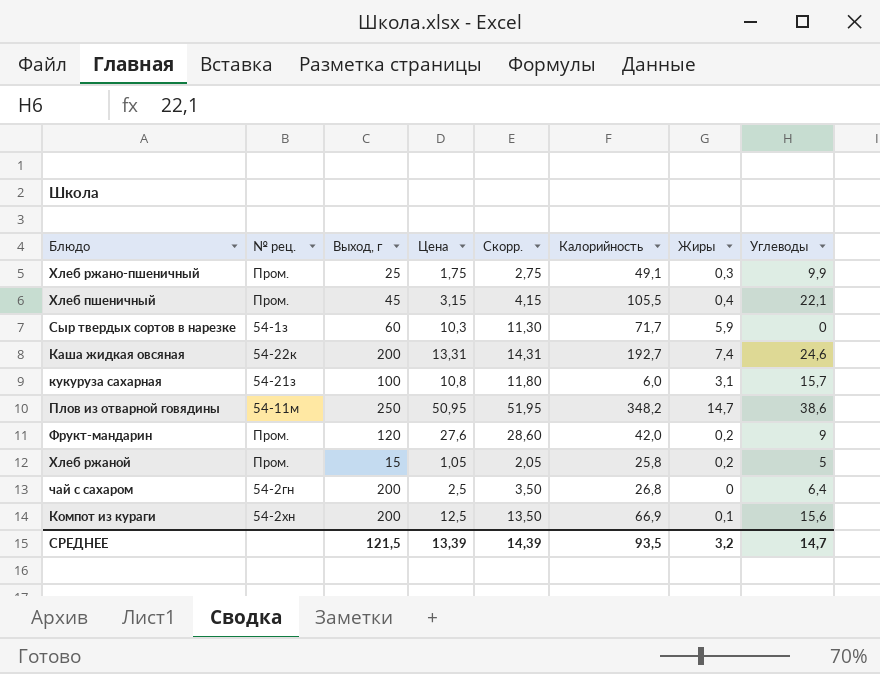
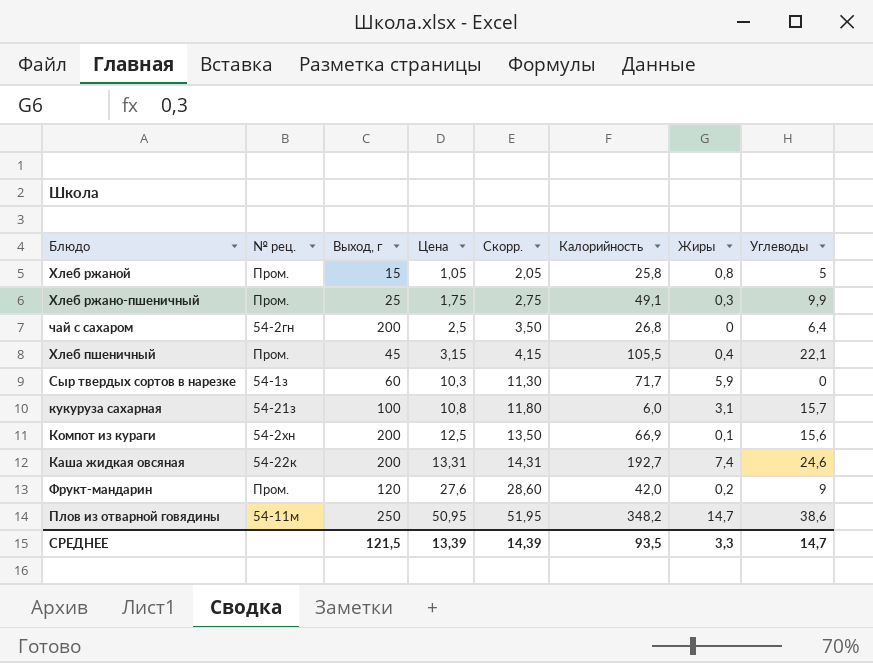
row order: none -> Цена ascending
Хлеб ржаной | Жиры: 0,2 -> 0,8
СРЕДНЕЕ | Жиры: 3,2 -> 3,3

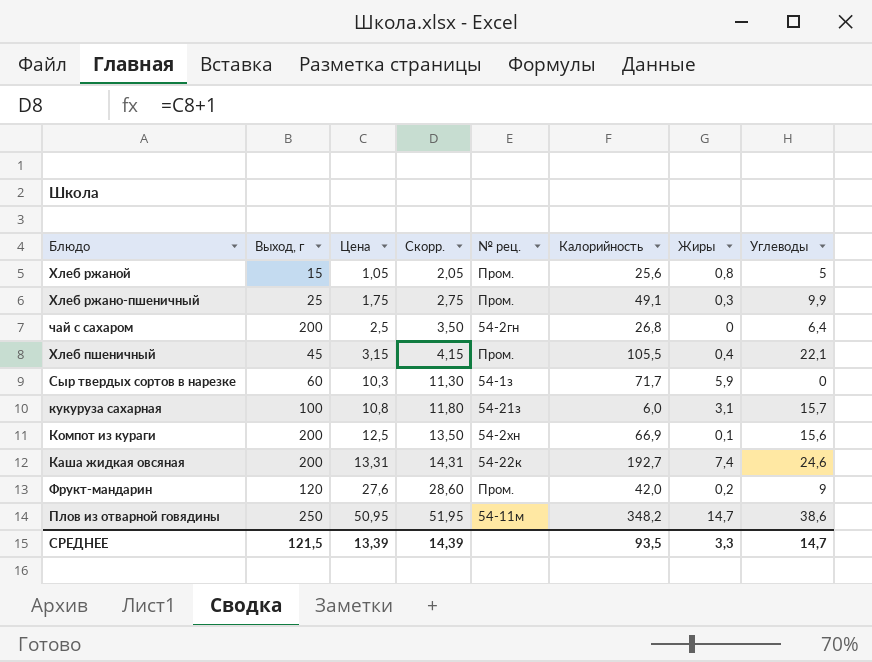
column № рец. | position: 2 -> 5
Хлеб ржаной | Калорийность: 25,8 -> 25,6

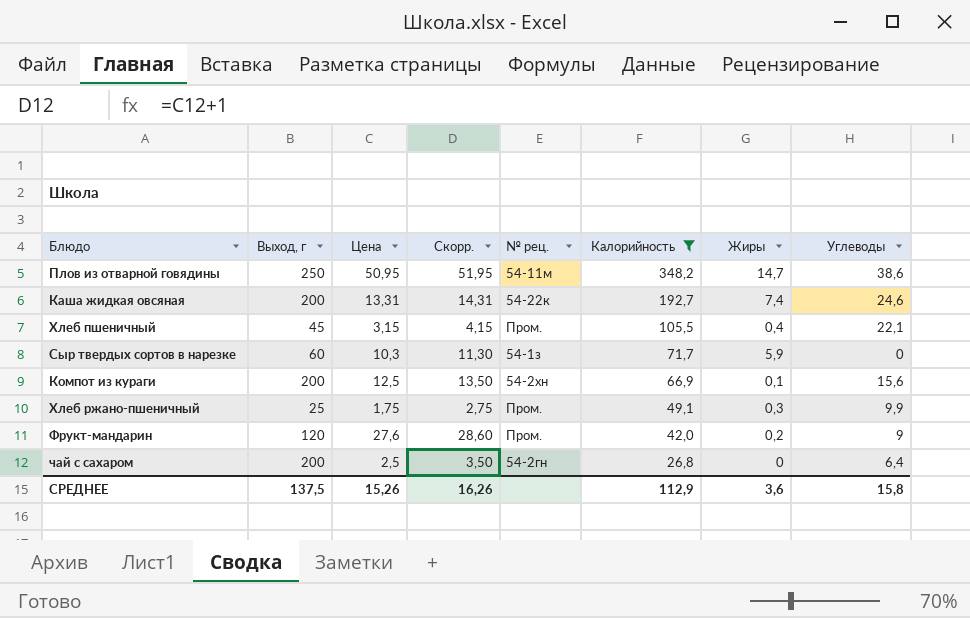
filter: none -> Калорийность >= 26,8
row order: Цена ascending -> Калорийность descending
СРЕДНЕЕ | Выход, г: 121,5 -> 137,5
СРЕДНЕЕ | Цена: 13,39 -> 15,26
СРЕДНЕЕ | Скорр.: 14,39 -> 16,26
СРЕДНЕЕ | Калорийность: 93,5 -> 112,9
СРЕДНЕЕ | Жиры: 3,3 -> 3,6
СРЕДНЕЕ | Углеводы: 14,7 -> 15,8

